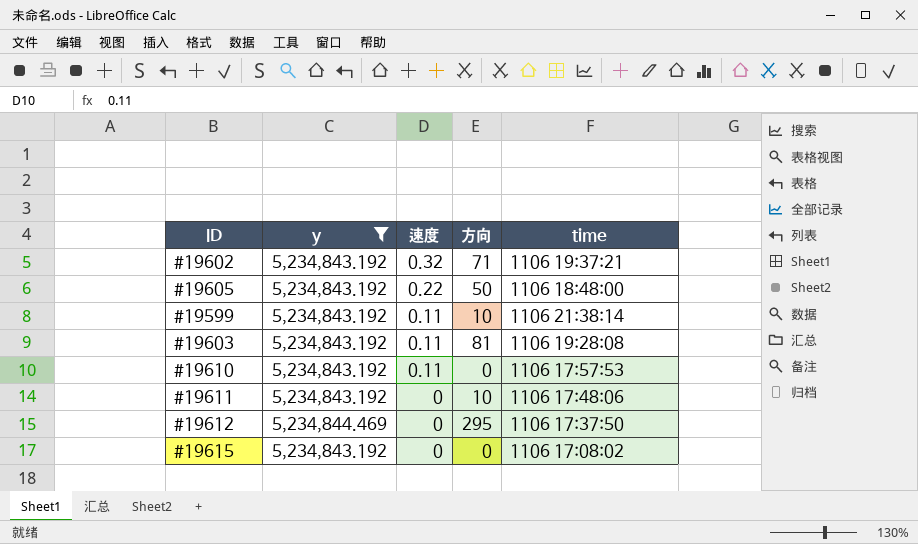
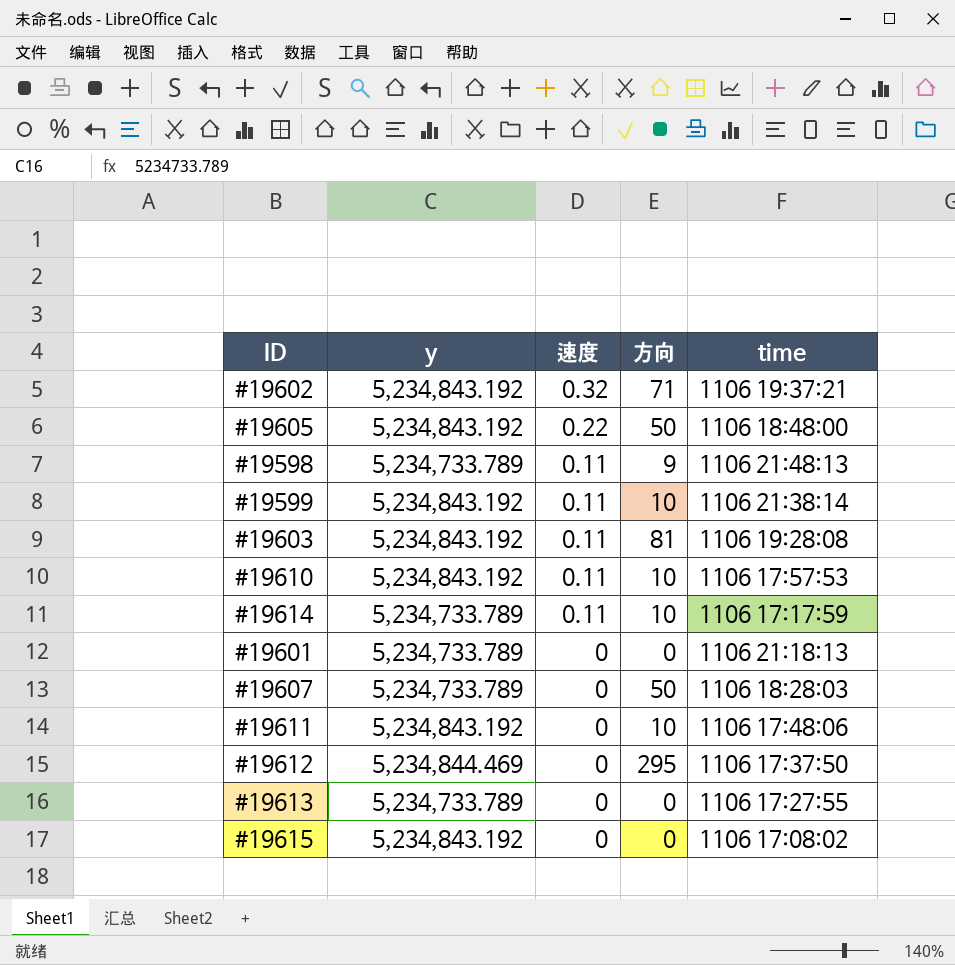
filter: y != 5,234,733.789 -> none
#19610 | 方向: 0 -> 10

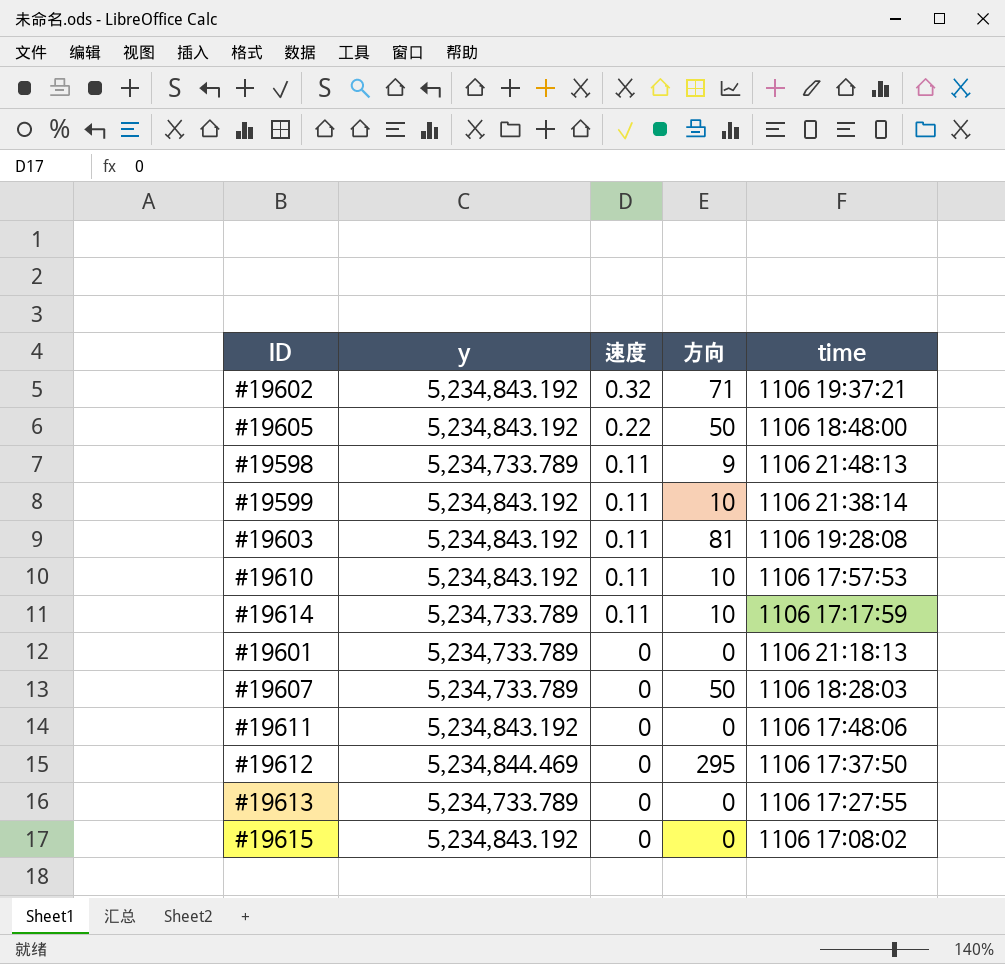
#19611 | 方向: 10 -> 0

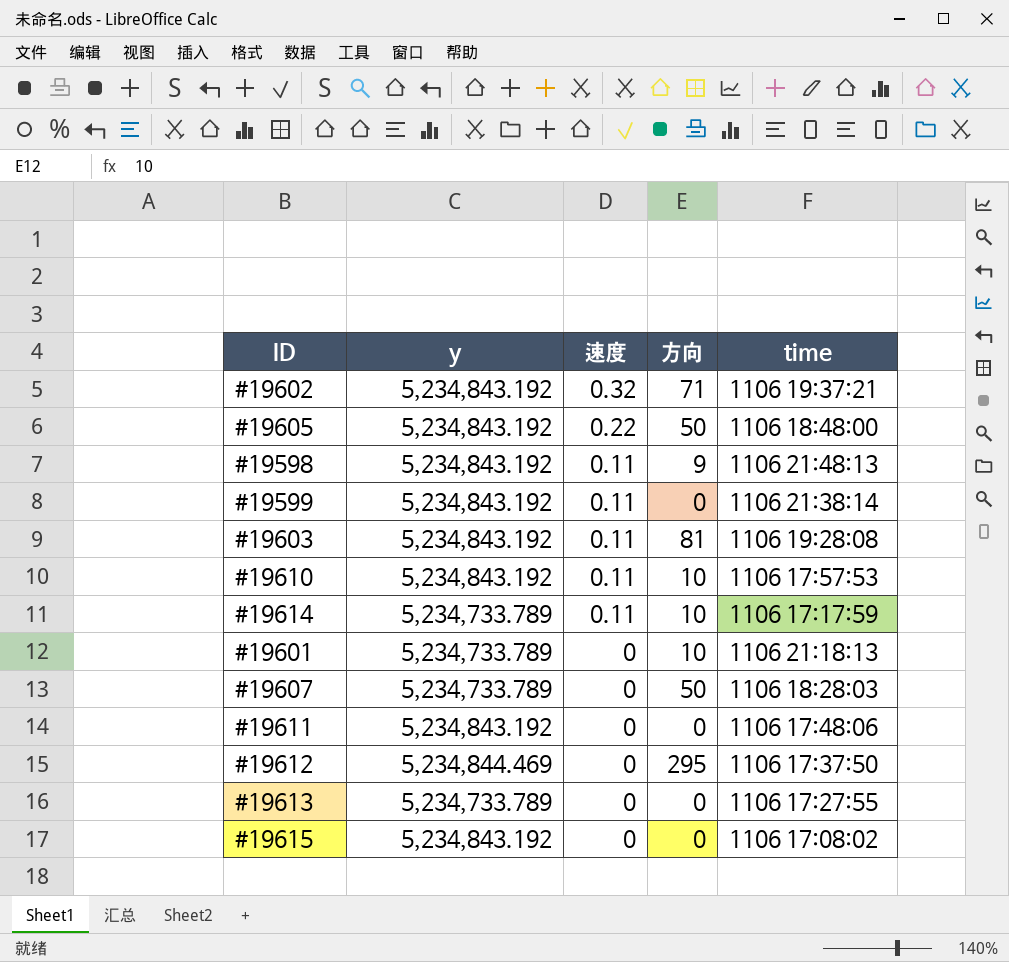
#19598 | y: 5,234,733.789 -> 5,234,843.192
#19599 | 方向: 10 -> 0
#19601 | 方向: 0 -> 10

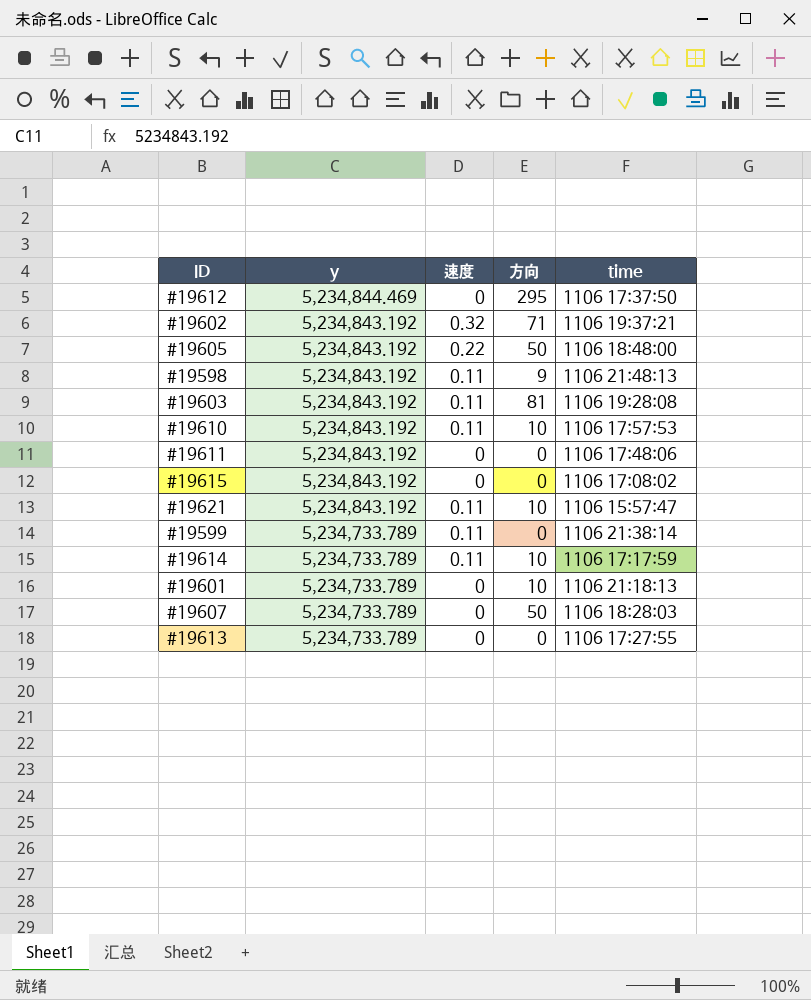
row order: 速度 descending -> y descending
row #19621: none -> 5,234,843.192 | 0.11 | 10 | 1106 15:57:47
#19599 | y: 5,234,843.192 -> 5,234,733.789

